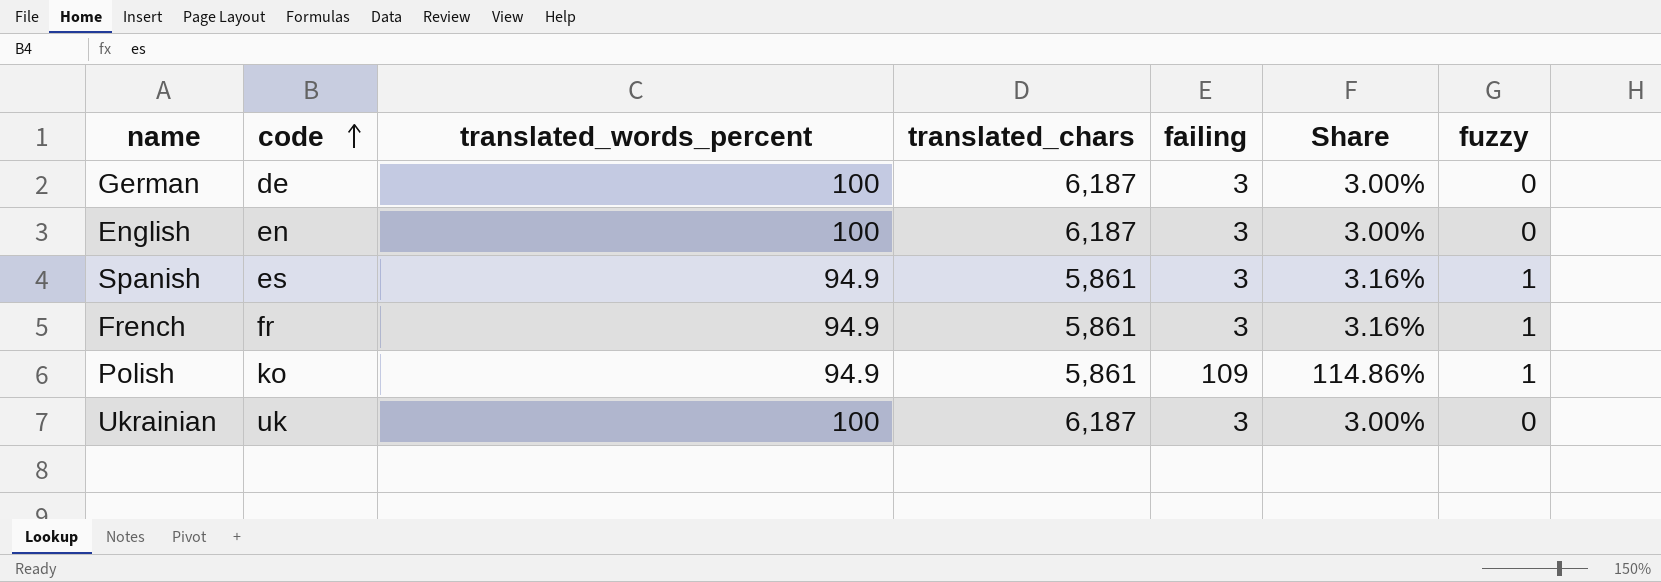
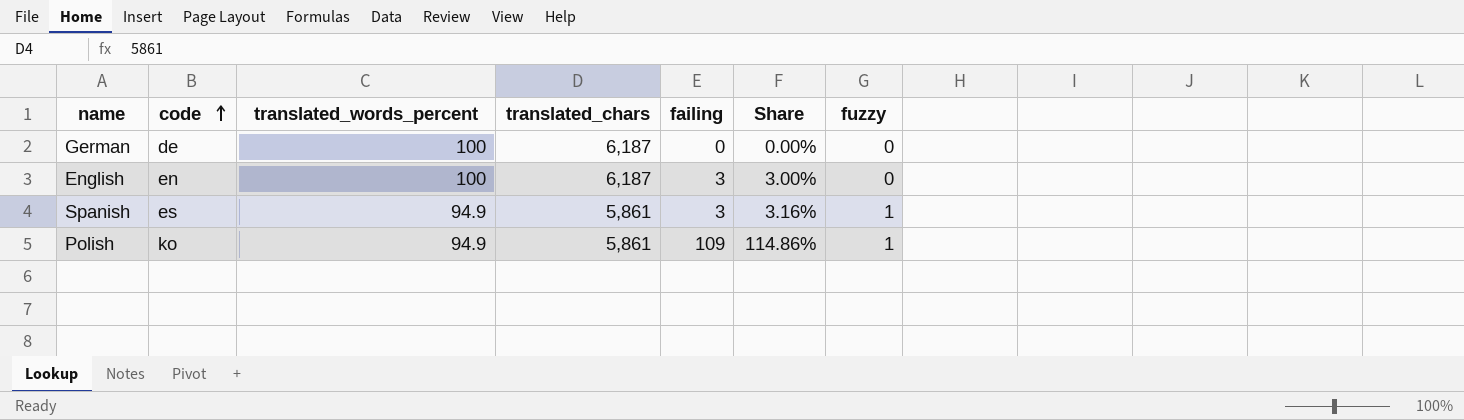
row French: fr | 94.9 | 5,861 | 3 | 3.16% | 1 -> none
row Ukrainian: uk | 100 | 6,187 | 3 | 3.00% | 0 -> none
German | failing: 3 -> 0
German | Share: 3.00% -> 0.00%

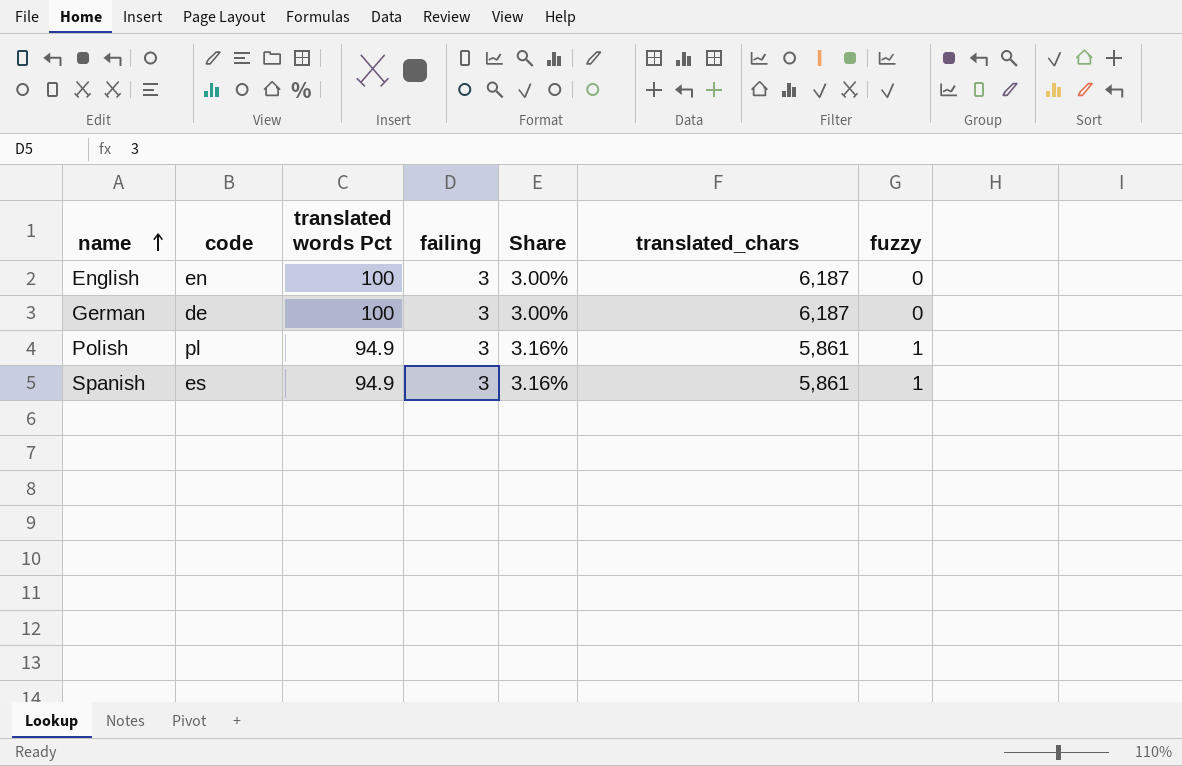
row order: code ascending -> name ascending
column name: translated_words_percent -> translated words Pct
column translated_chars | position: 4 -> 6
German | failing: 0 -> 3
German | Share: 0.00% -> 3.00%
Polish | code: ko -> pl
Polish | failing: 109 -> 3
Polish | Share: 114.86% -> 3.16%

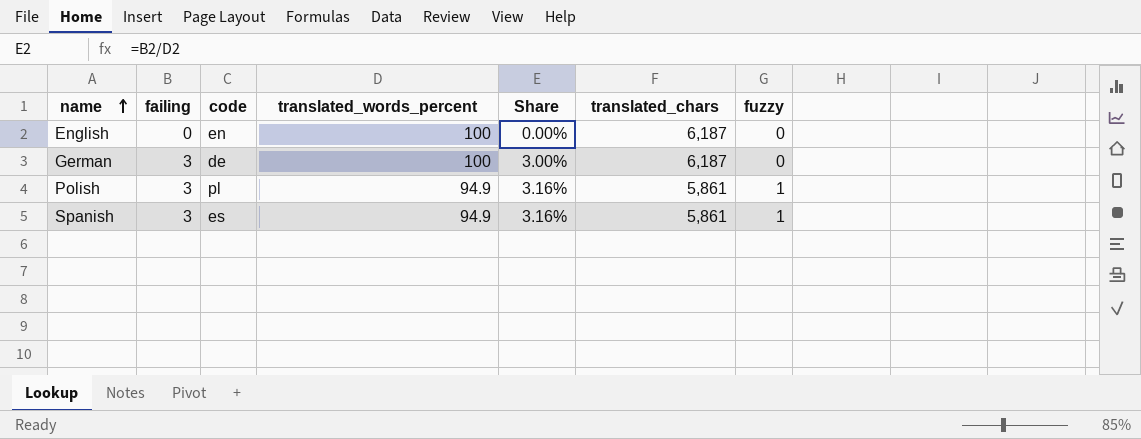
column failing | position: 4 -> 2
column name: translated words Pct -> translated_words_percent
English | failing: 3 -> 0
English | Share: 3.00% -> 0.00%

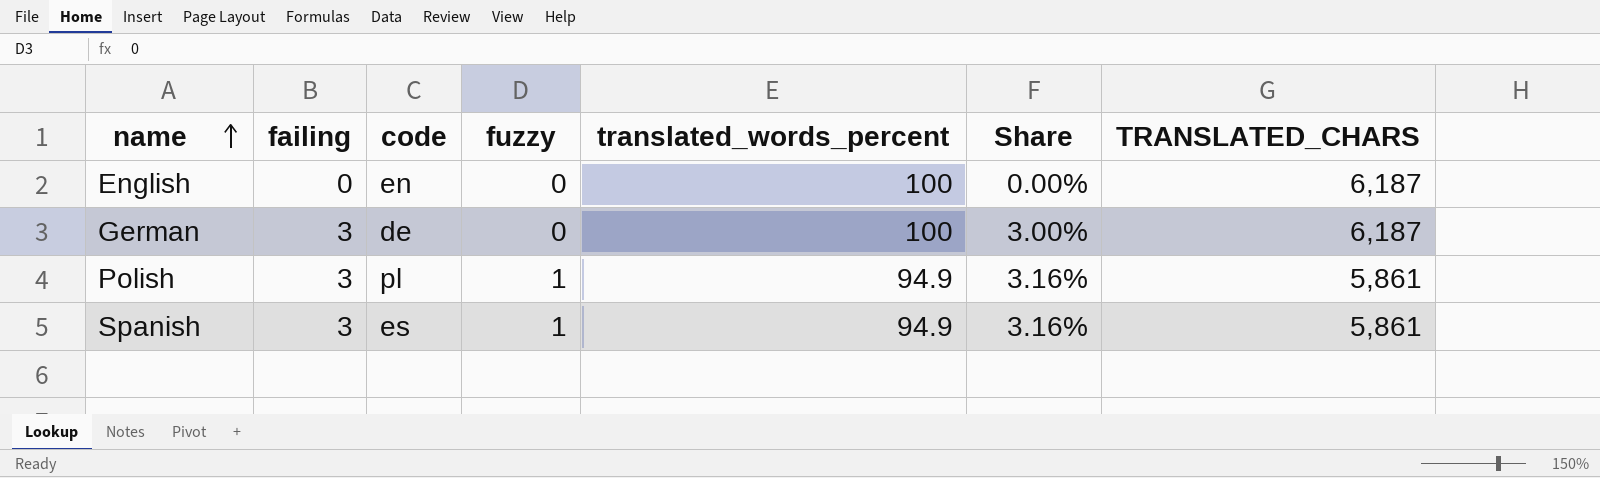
column fuzzy | position: 7 -> 4
column name: translated_chars -> TRANSLATED_CHARS

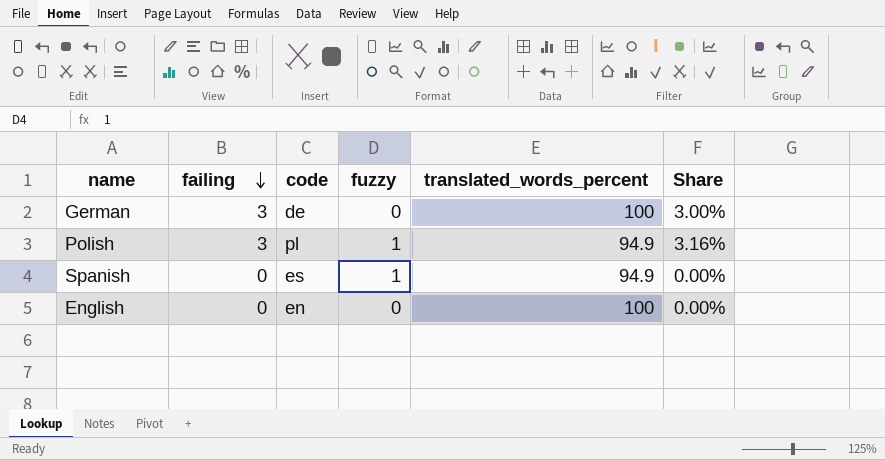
row order: name ascending -> failing descending
column TRANSLATED_CHARS | position: 7 -> none
Spanish | failing: 3 -> 0
Spanish | Share: 3.16% -> 0.00%

